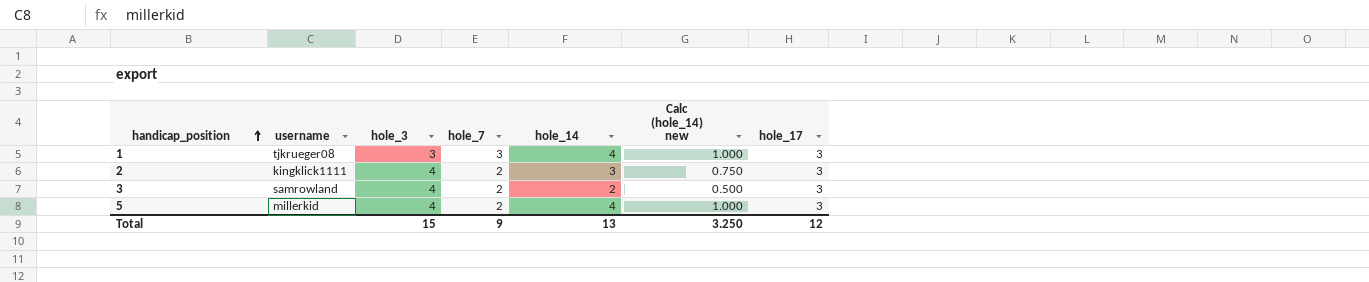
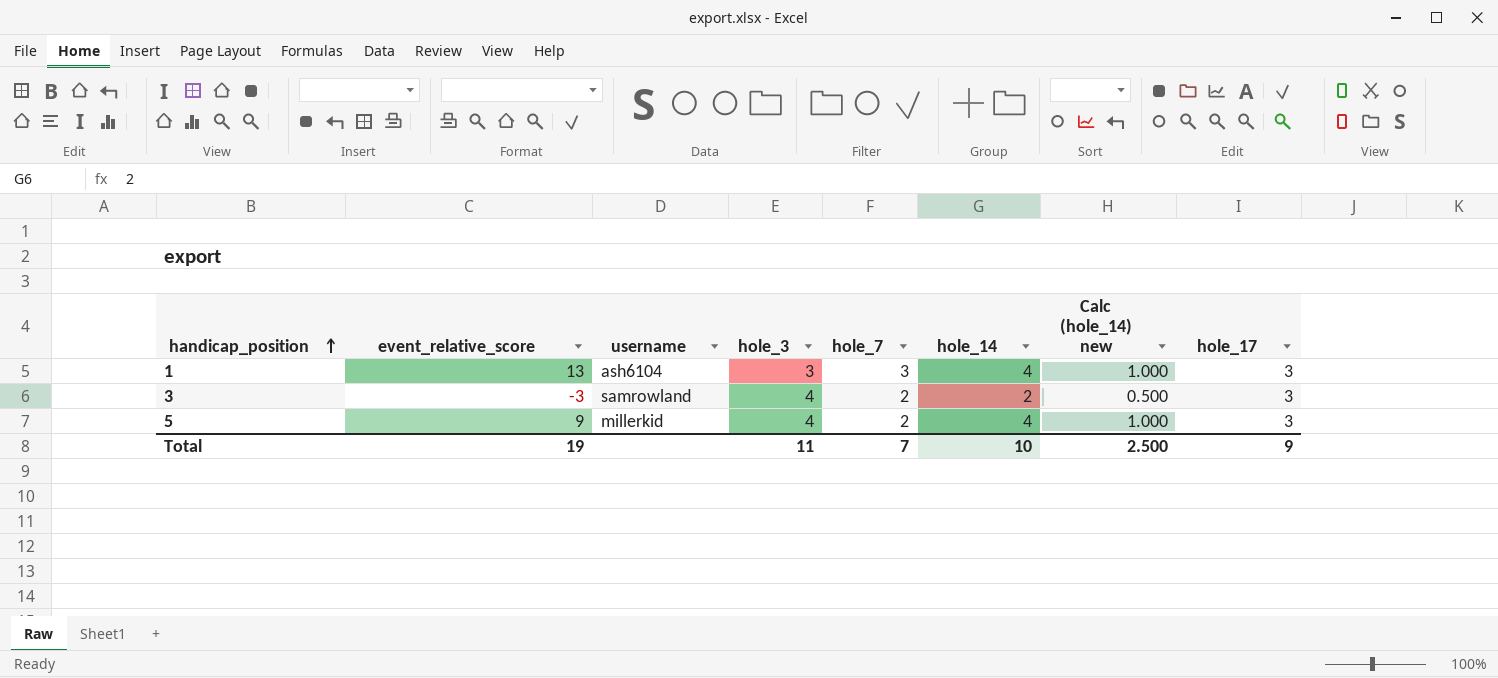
column event_relative_score | position: none -> 2
row 2: kingklick1111 | 4 | 2 | 3 | 0.750 | 3 -> none
1 | username: tjkrueger08 -> ash6104
Total | hole_3: 15 -> 11
Total | hole_7: 9 -> 7
Total | hole_14: 13 -> 10
Total | Calc (hole_14) new: 3.250 -> 2.500
Total | hole_17: 12 -> 9

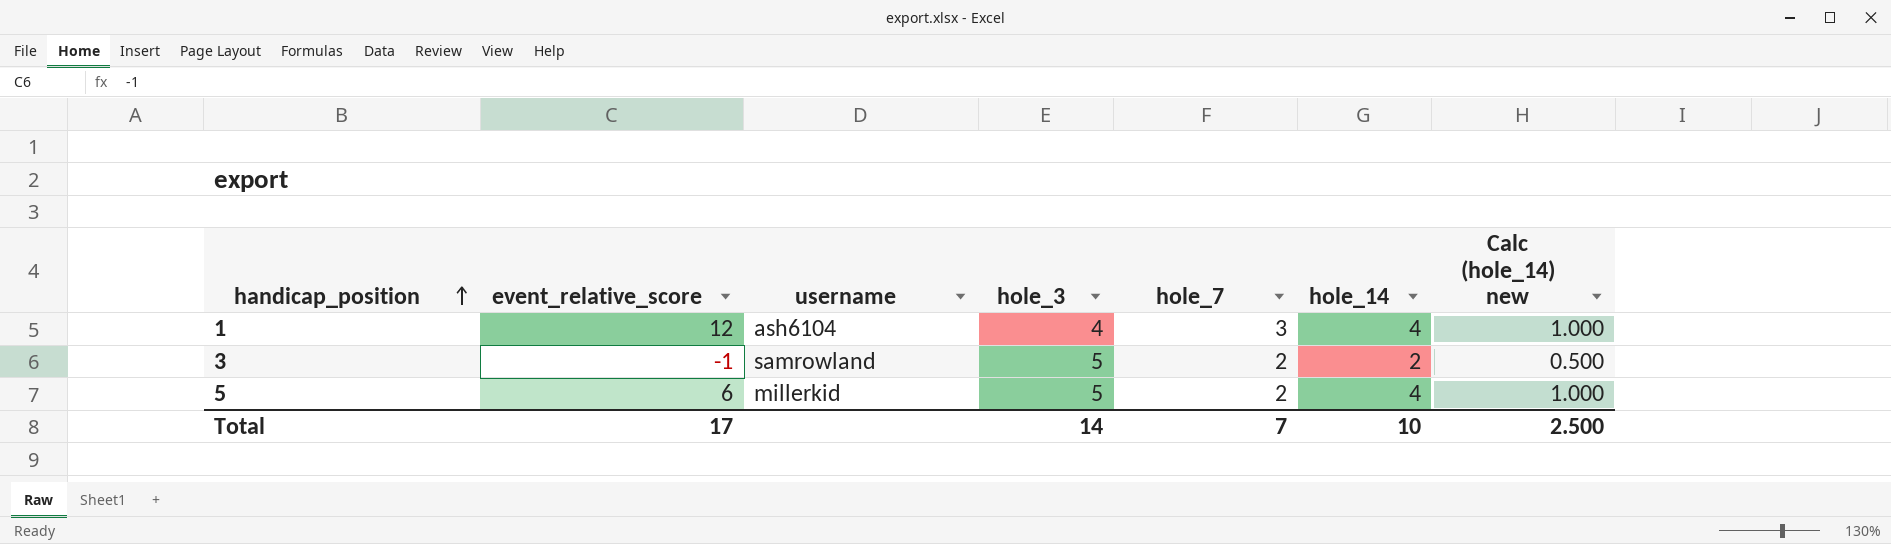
column hole_17 | position: 8 -> none
1 | event_relative_score: 13 -> 12
1 | hole_3: 3 -> 4
3 | event_relative_score: -3 -> -1
3 | hole_3: 4 -> 5
5 | event_relative_score: 9 -> 6
5 | hole_3: 4 -> 5
Total | event_relative_score: 19 -> 17
Total | hole_3: 11 -> 14

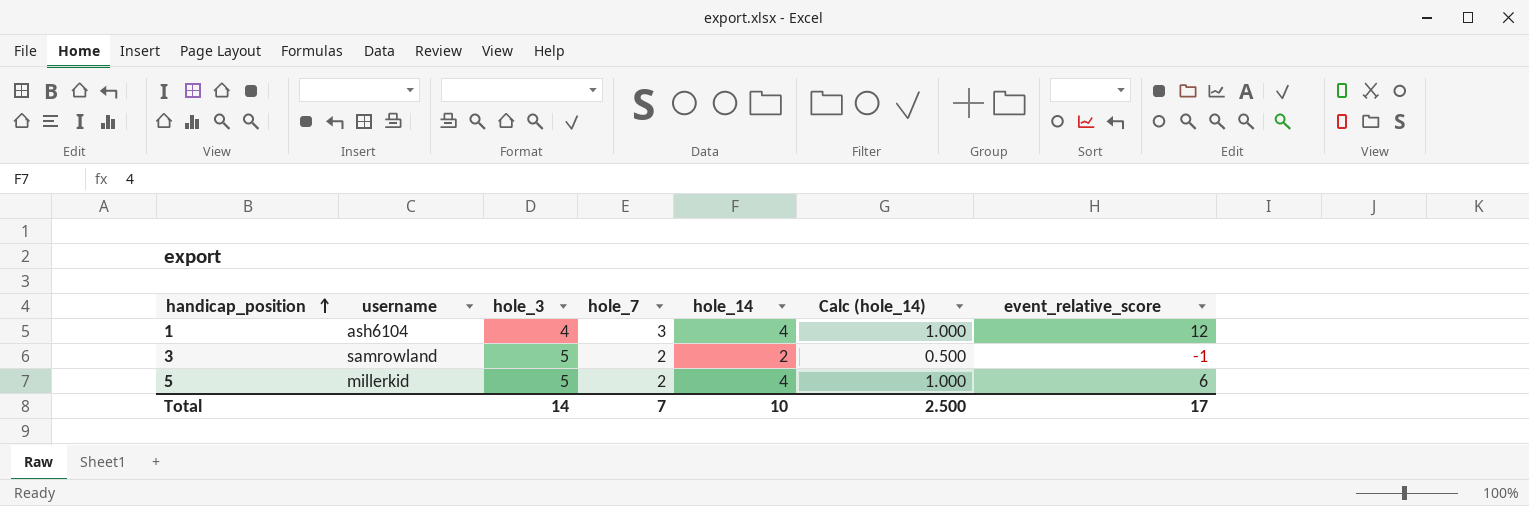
column name: Calc (hole_14) new -> Calc (hole_14)
column event_relative_score | position: 2 -> 7

